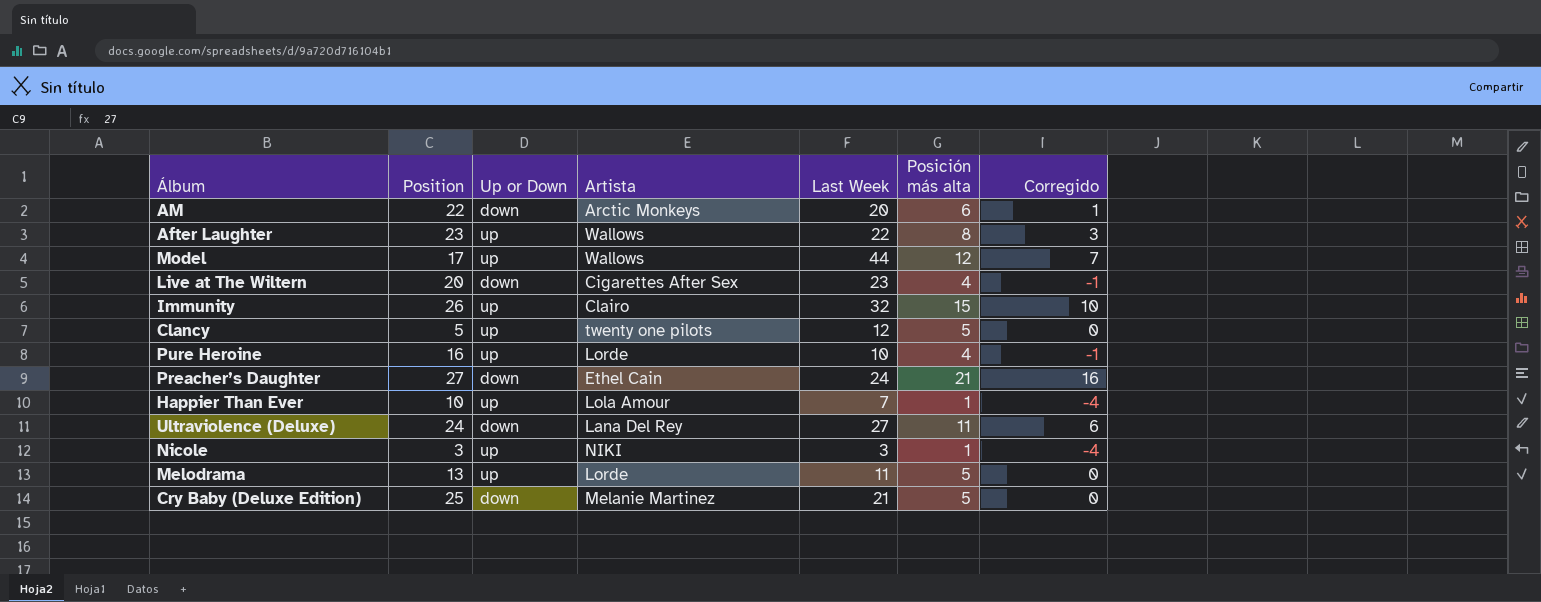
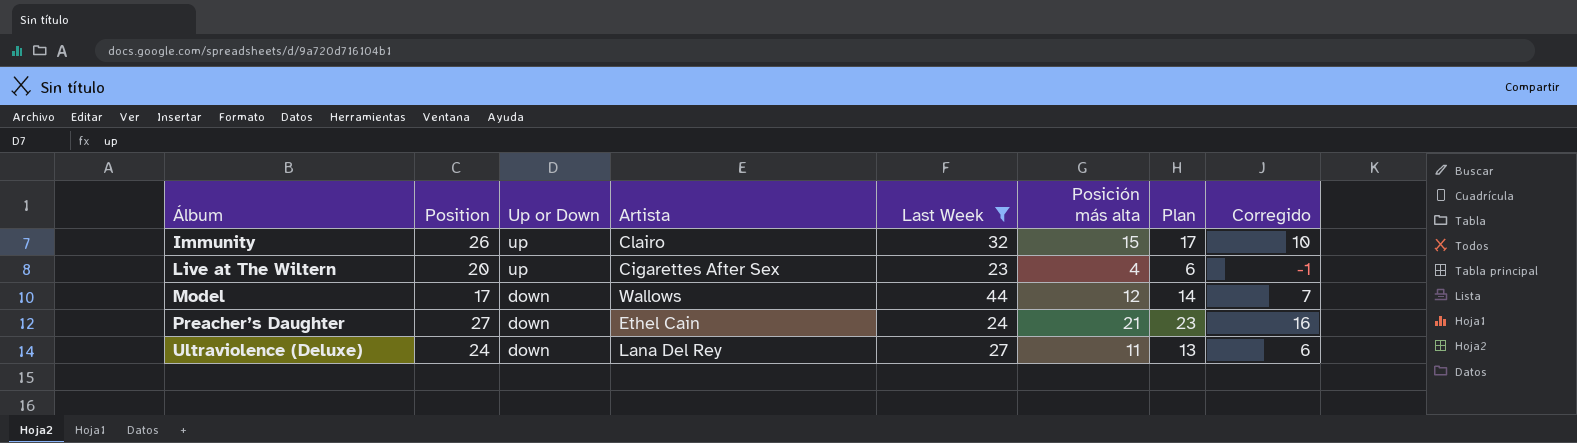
filter: none -> Last Week >= 23
row order: none -> Álbum ascending
column Plan | formula: none -> [Posición más alta] + 2
Live at The Wiltern | Up or Down: down -> up
Model | Up or Down: up -> down

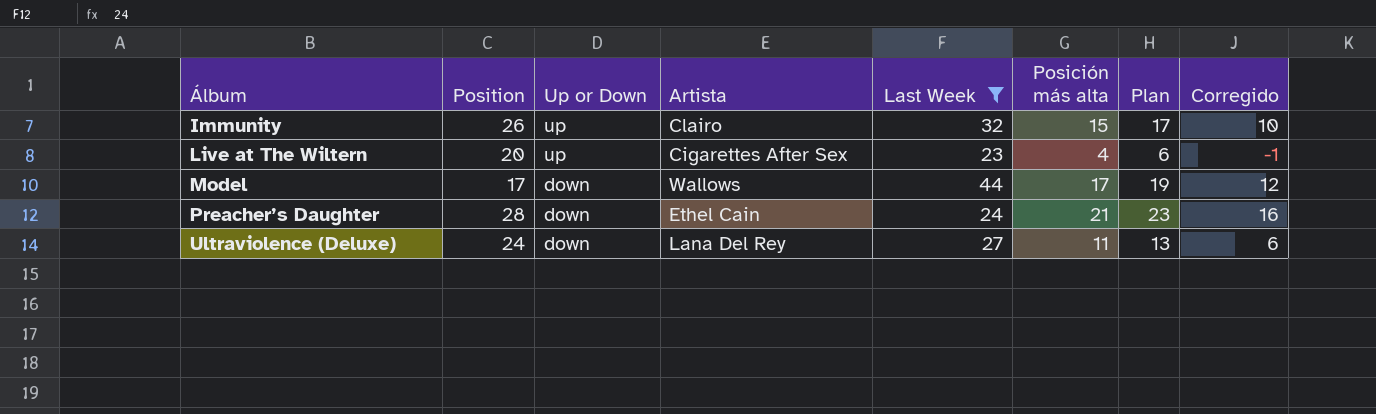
Model | Posición más alta: 12 -> 17
Model | Plan: 14 -> 19
Model | Corregido: 7 -> 12
Preacher’s Daughter | Position: 27 -> 28

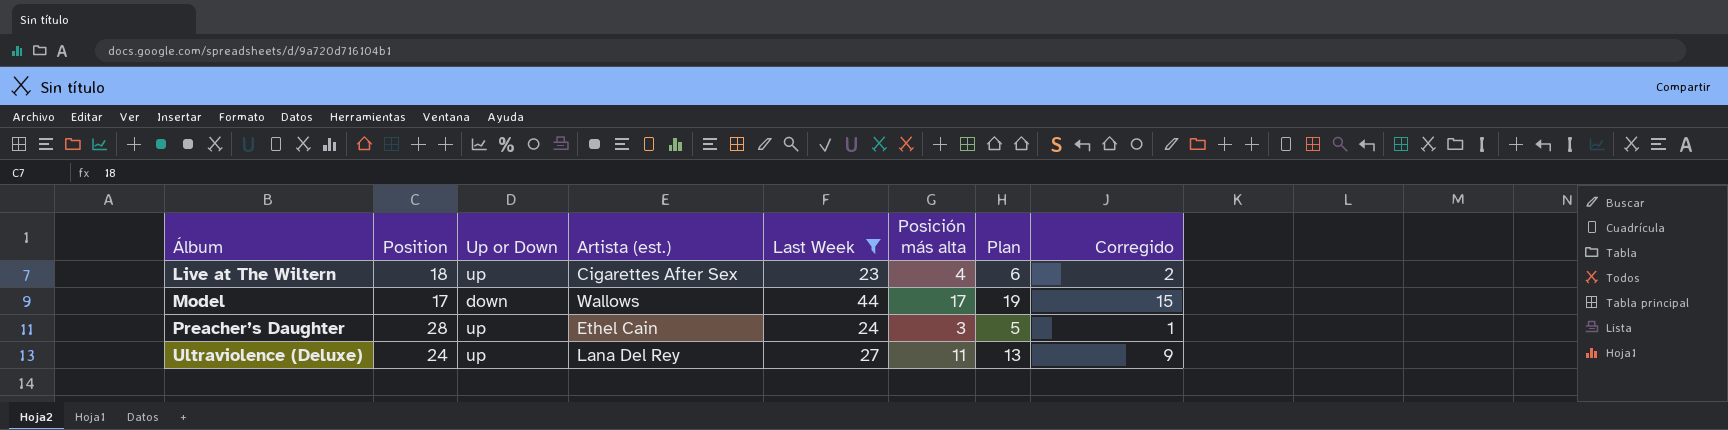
column name: Artista -> Artista (est.)
column Corregido | formula: [Posición más alta] - 5 -> [Posición más alta] - 2
row Immunity: 26 | up | Clairo | 32 | 15 | 17 | 10 -> none
Live at The Wiltern | Position: 20 -> 18
Preacher’s Daughter | Up or Down: down -> up
Preacher’s Daughter | Posición más alta: 21 -> 3
Preacher’s Daughter | Plan: 23 -> 5
Ultraviolence (Deluxe) | Up or Down: down -> up

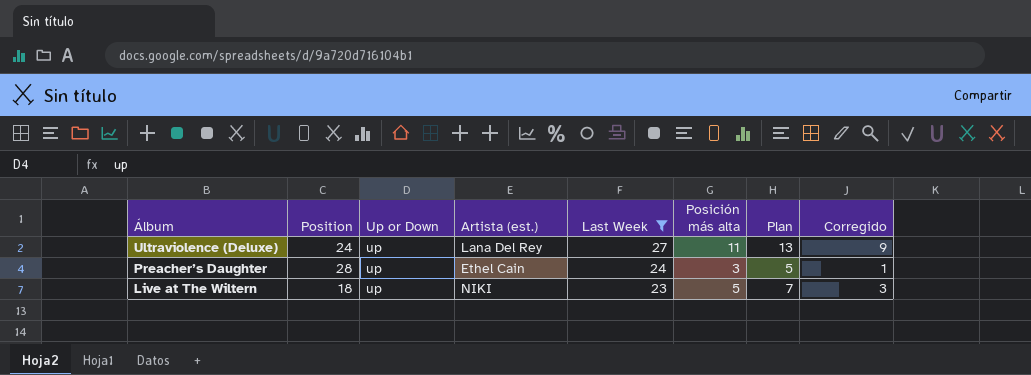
row order: Álbum ascending -> Álbum descending
row Model: 17 | down | Wallows | 44 | 17 | 19 | 15 -> none
Live at The Wiltern | Artista (est.): Cigarettes After Sex -> NIKI
Live at The Wiltern | Posición más alta: 4 -> 5
Live at The Wiltern | Plan: 6 -> 7
Live at The Wiltern | Corregido: 2 -> 3

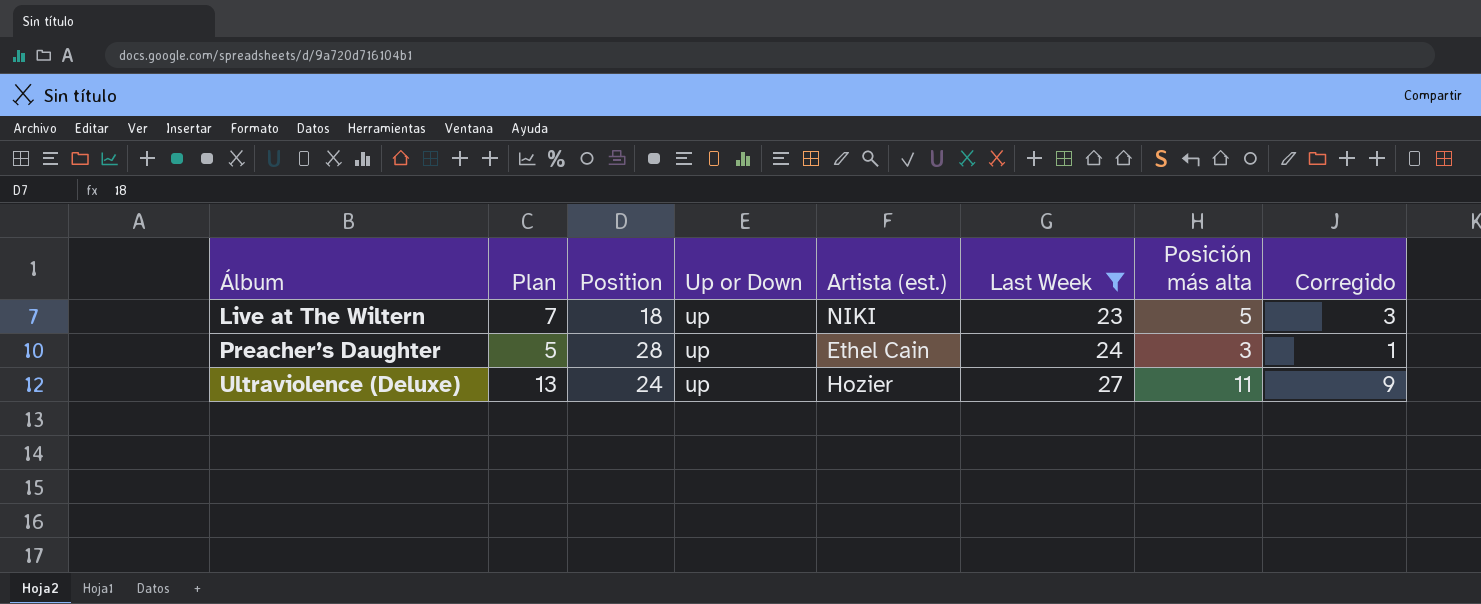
row order: Álbum descending -> Álbum ascending
column Plan | position: 7 -> 2
Ultraviolence (Deluxe) | Artista (est.): Lana Del Rey -> Hozier

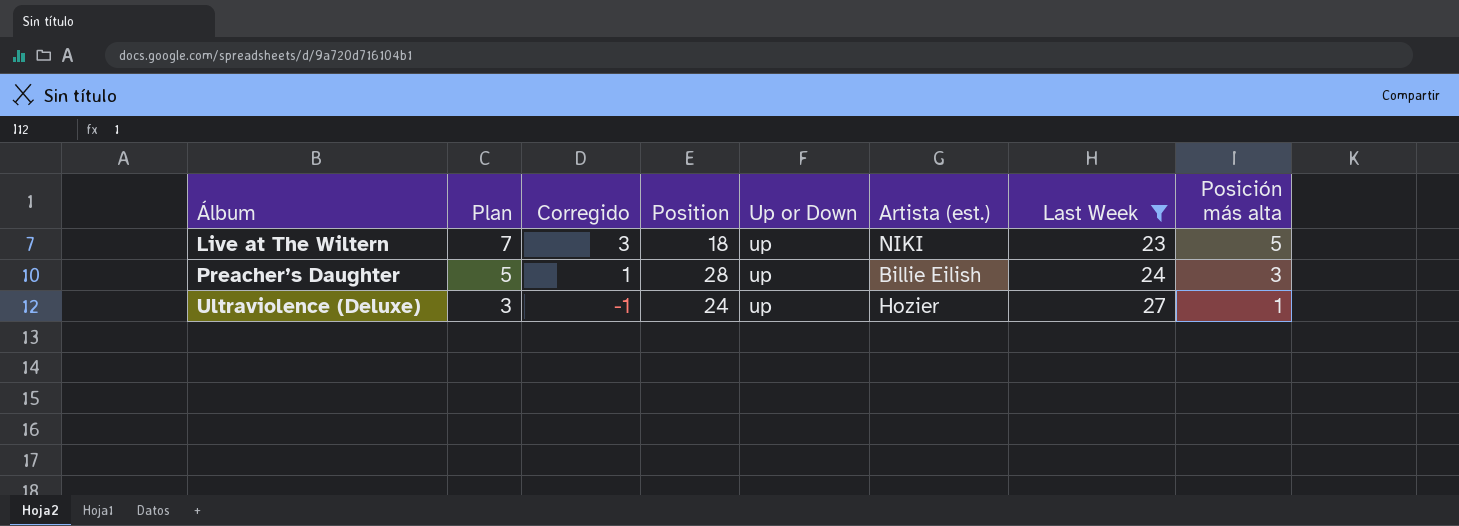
column Corregido | position: 8 -> 3
Preacher’s Daughter | Artista (est.): Ethel Cain -> Billie Eilish
Ultraviolence (Deluxe) | Plan: 13 -> 3
Ultraviolence (Deluxe) | Corregido: 9 -> -1
Ultraviolence (Deluxe) | Posición más alta: 11 -> 1

